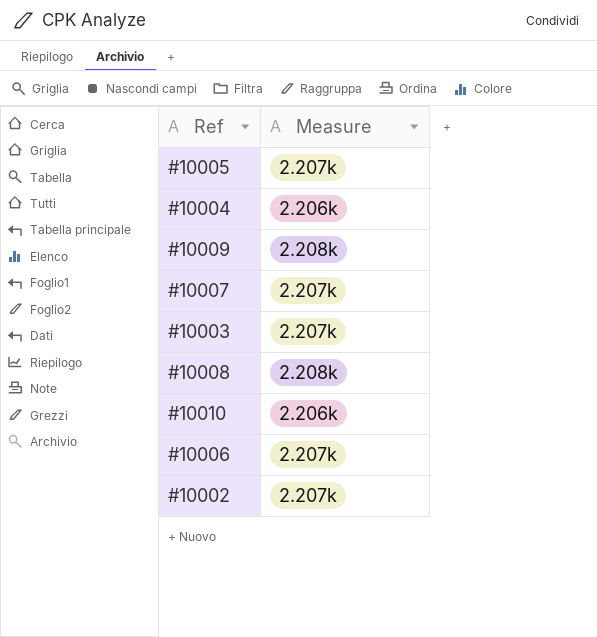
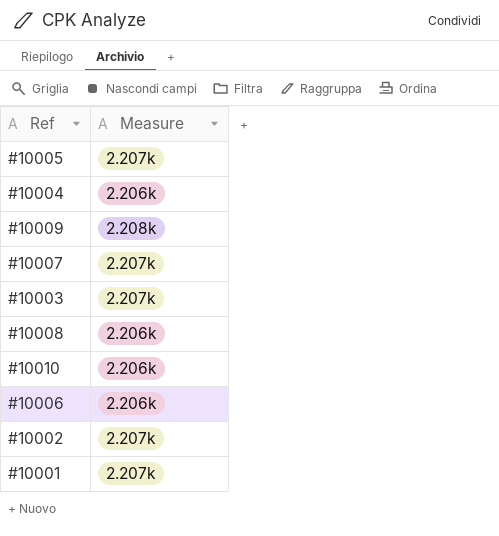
#10008 | Measure: 2.208k -> 2.206k
#10006 | Measure: 2.207k -> 2.206k
row #10001: none -> 2.207k

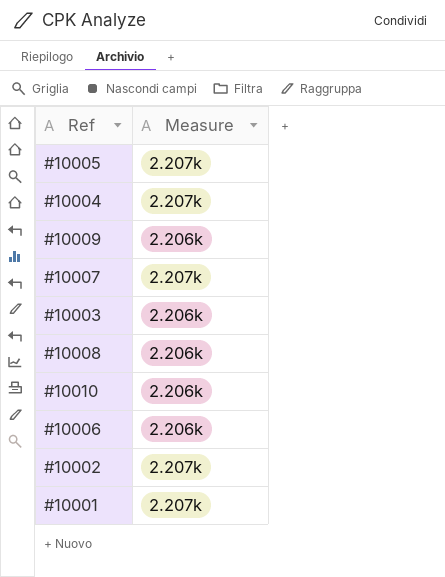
#10004 | Measure: 2.206k -> 2.207k
#10009 | Measure: 2.208k -> 2.206k
#10003 | Measure: 2.207k -> 2.206k

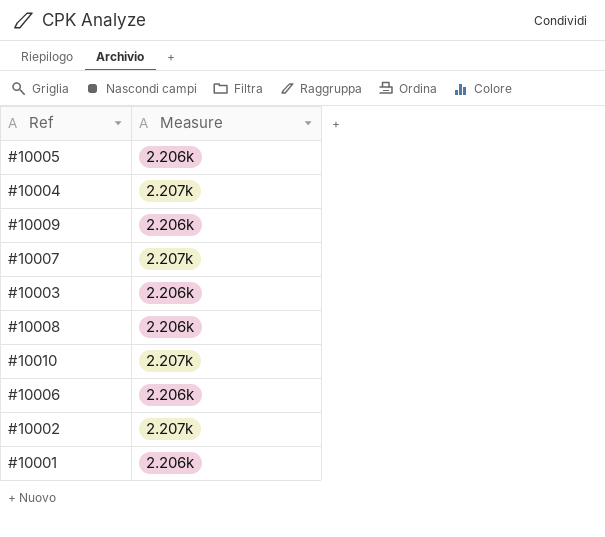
#10005 | Measure: 2.207k -> 2.206k
#10010 | Measure: 2.206k -> 2.207k
#10001 | Measure: 2.207k -> 2.206k

